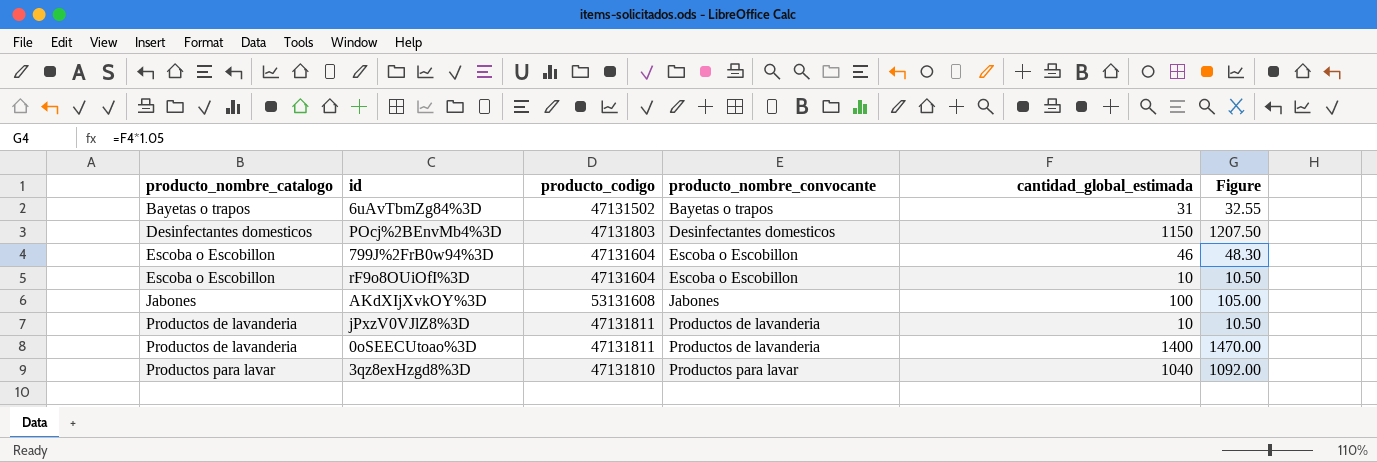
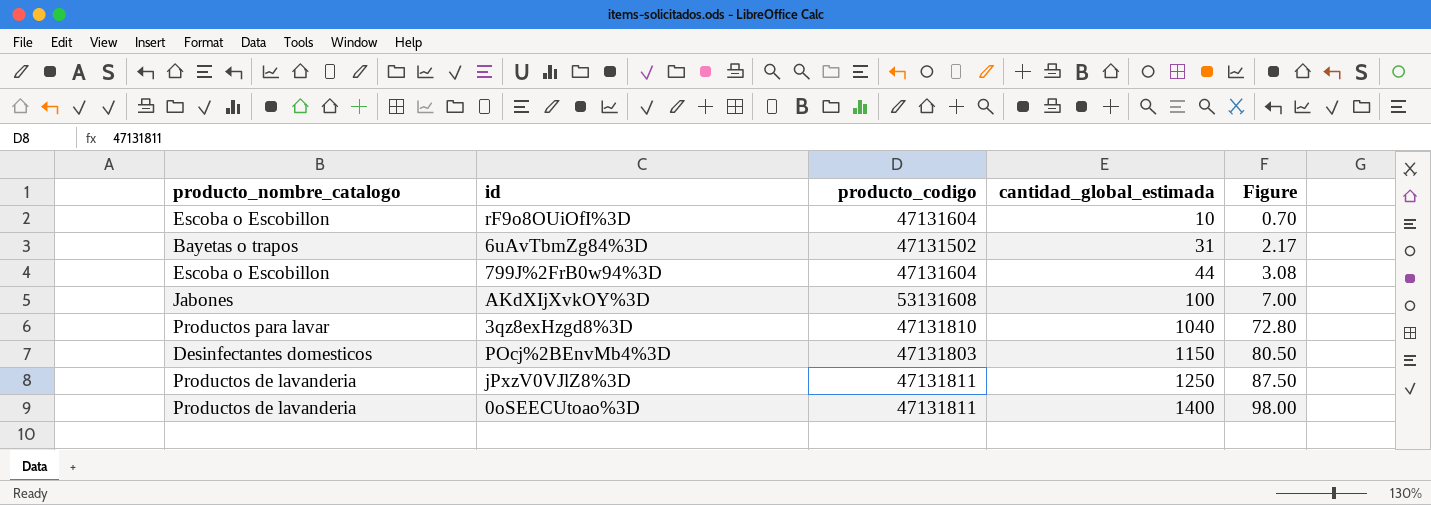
row order: producto_nombre_catalogo ascending -> cantidad_global_estimada ascending
column producto_nombre_convocante | position: 4 -> none
column Figure | formula: [cantidad_global_estimada] * 1.05 -> [cantidad_global_estimada] * 0.07
799J%2FrB0w94%3D | cantidad_global_estimada: 46 -> 44
jPxzV0VJlZ8%3D | cantidad_global_estimada: 10 -> 1250

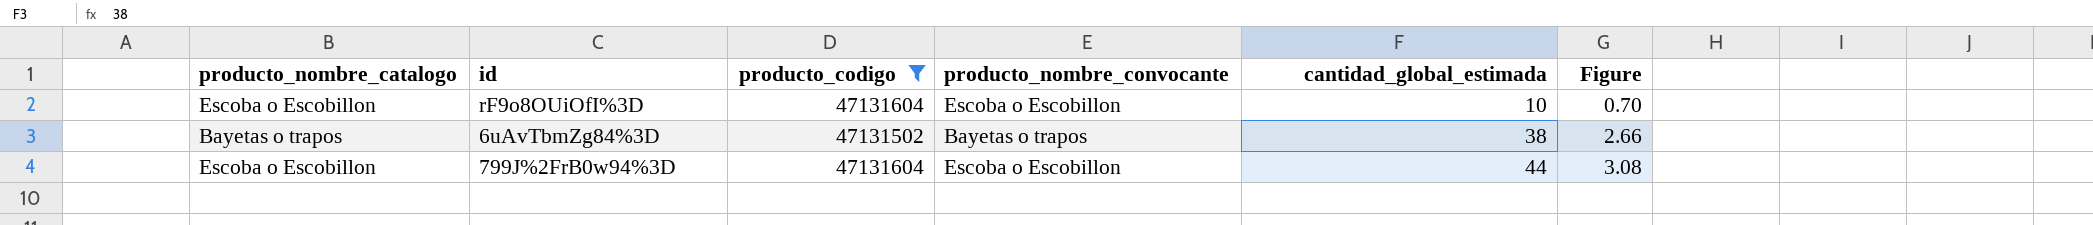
filter: none -> producto_codigo <= 47131604
column producto_nombre_convocante | position: none -> 4
6uAvTbmZg84%3D | cantidad_global_estimada: 31 -> 38
6uAvTbmZg84%3D | Figure: 2.17 -> 2.66

